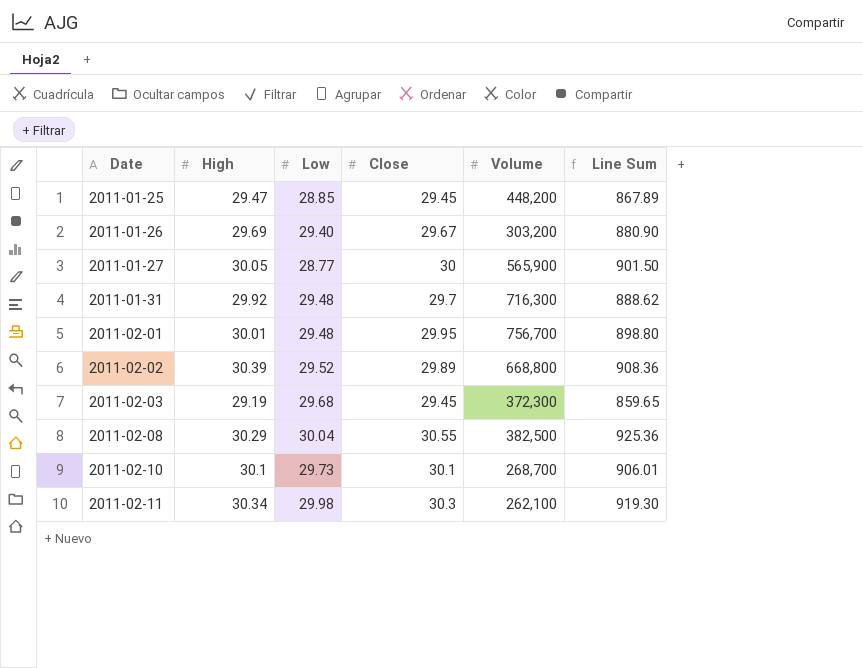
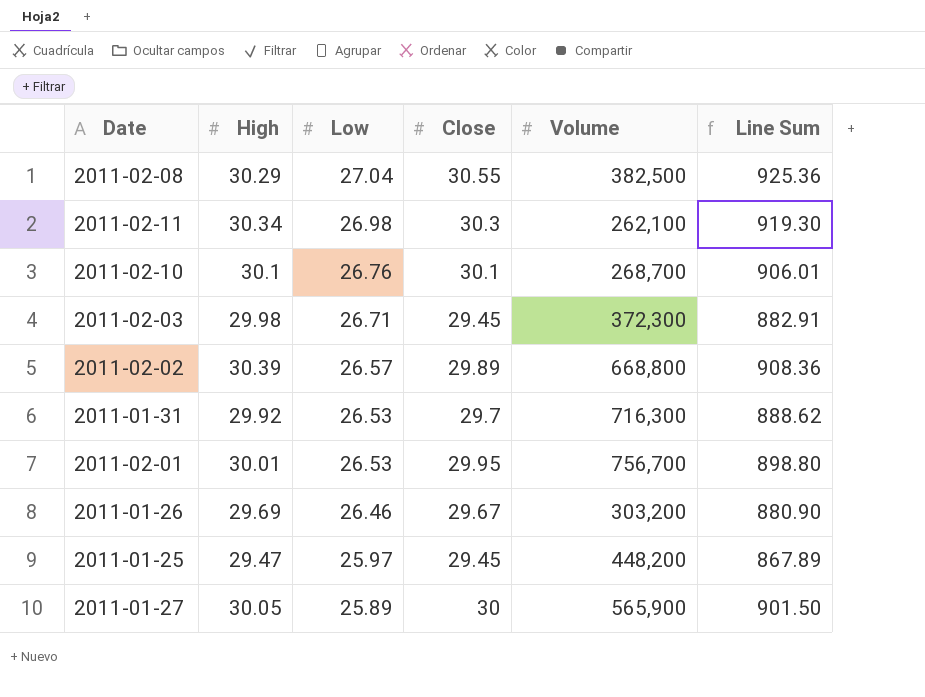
row order: Date ascending -> Low descending
2011-02-08 | Low: 30.04 -> 27.04
2011-02-11 | Low: 29.98 -> 26.98
2011-02-10 | Low: 29.73 -> 26.76
2011-02-03 | High: 29.19 -> 29.98
2011-02-03 | Low: 29.68 -> 26.71
2011-02-03 | Line Sum: 859.65 -> 882.91
2011-02-02 | Low: 29.52 -> 26.57
2011-01-31 | Low: 29.48 -> 26.53
2011-02-01 | Low: 29.48 -> 26.53
2011-01-26 | Low: 29.40 -> 26.46
2011-01-25 | Low: 28.85 -> 25.97
2011-01-27 | Low: 28.77 -> 25.89

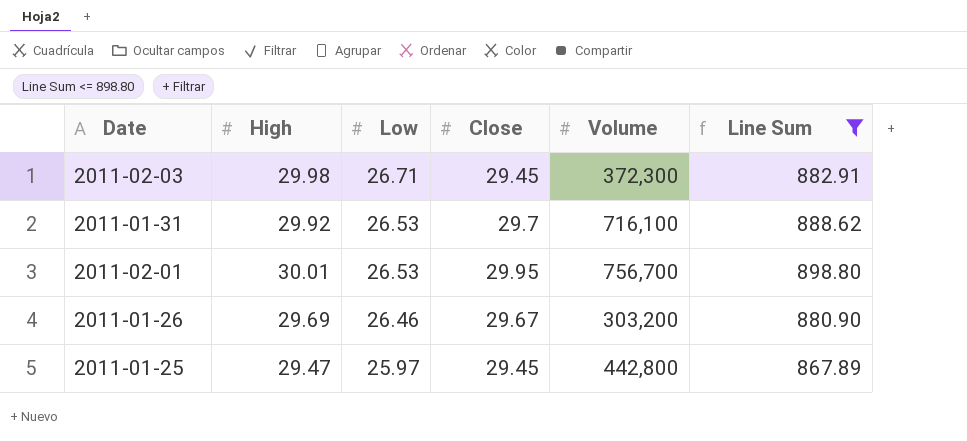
filter: none -> Line Sum <= 898.80
2011-01-31 | Volume: 716,300 -> 716,100
2011-01-25 | Volume: 448,200 -> 442,800

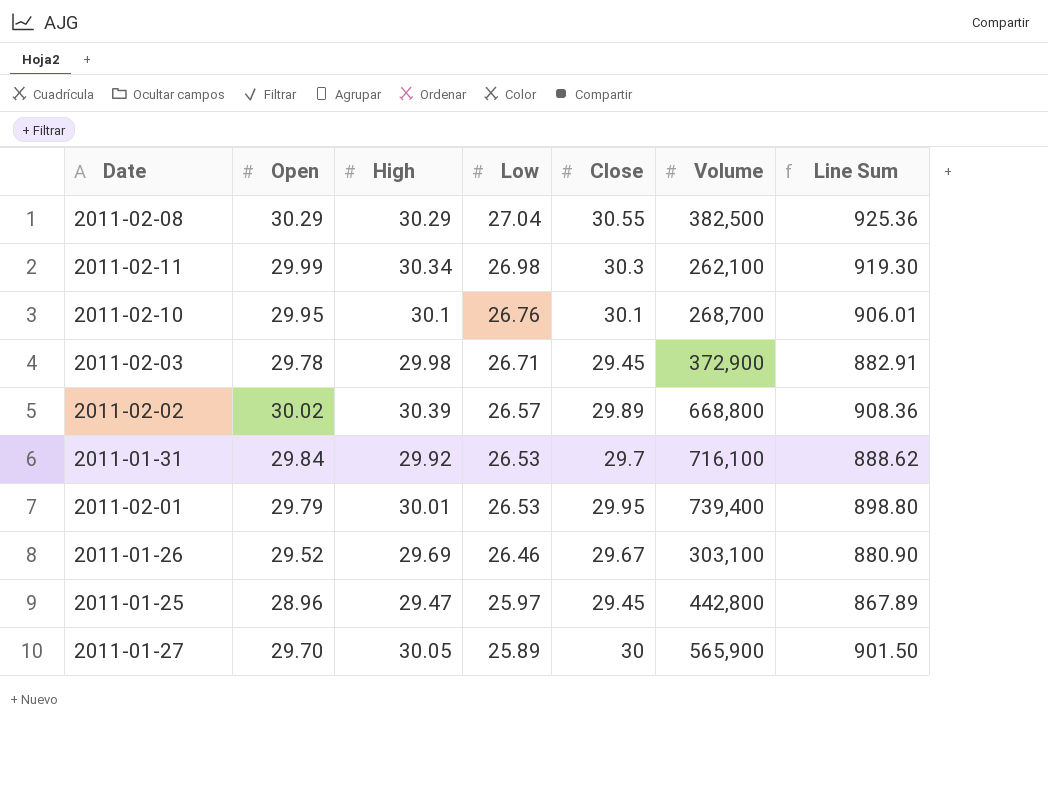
filter: Line Sum <= 898.80 -> none
column Open | position: none -> 2
2011-02-03 | Volume: 372,300 -> 372,900
2011-02-01 | Volume: 756,700 -> 739,400
2011-01-26 | Volume: 303,200 -> 303,100

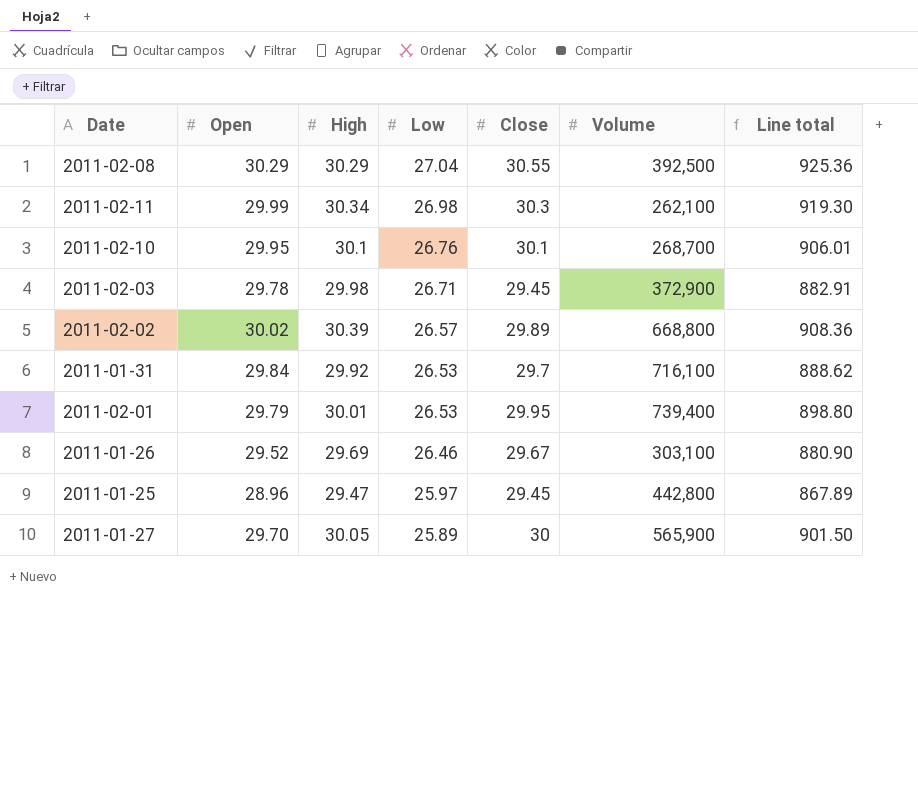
column name: Line Sum -> Line total
2011-02-08 | Volume: 382,500 -> 392,500

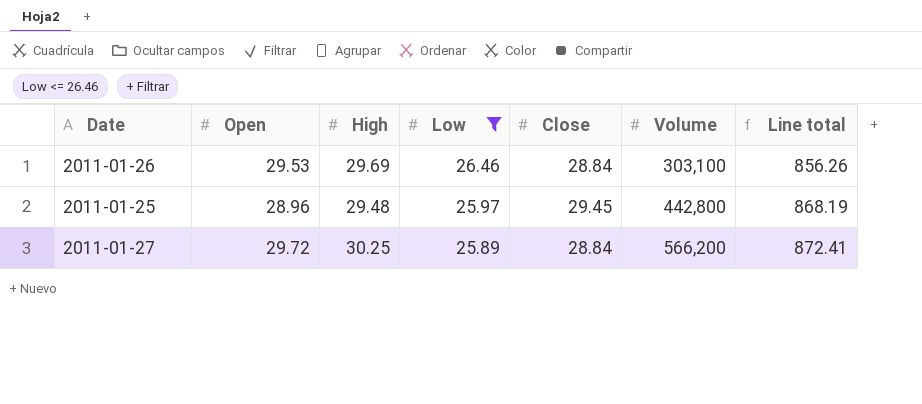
filter: none -> Low <= 26.46
2011-01-26 | Open: 29.52 -> 29.53
2011-01-26 | Close: 29.67 -> 28.84
2011-01-26 | Line total: 880.90 -> 856.26
2011-01-25 | High: 29.47 -> 29.48
2011-01-25 | Line total: 867.89 -> 868.19
2011-01-27 | Open: 29.70 -> 29.72
2011-01-27 | High: 30.05 -> 30.25
2011-01-27 | Close: 30 -> 28.84
2011-01-27 | Volume: 565,900 -> 566,200
2011-01-27 | Line total: 901.50 -> 872.41

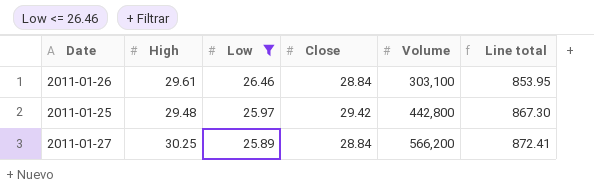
column Open | position: 2 -> none
2011-01-26 | High: 29.69 -> 29.61
2011-01-26 | Line total: 856.26 -> 853.95
2011-01-25 | Close: 29.45 -> 29.42
2011-01-25 | Line total: 868.19 -> 867.30

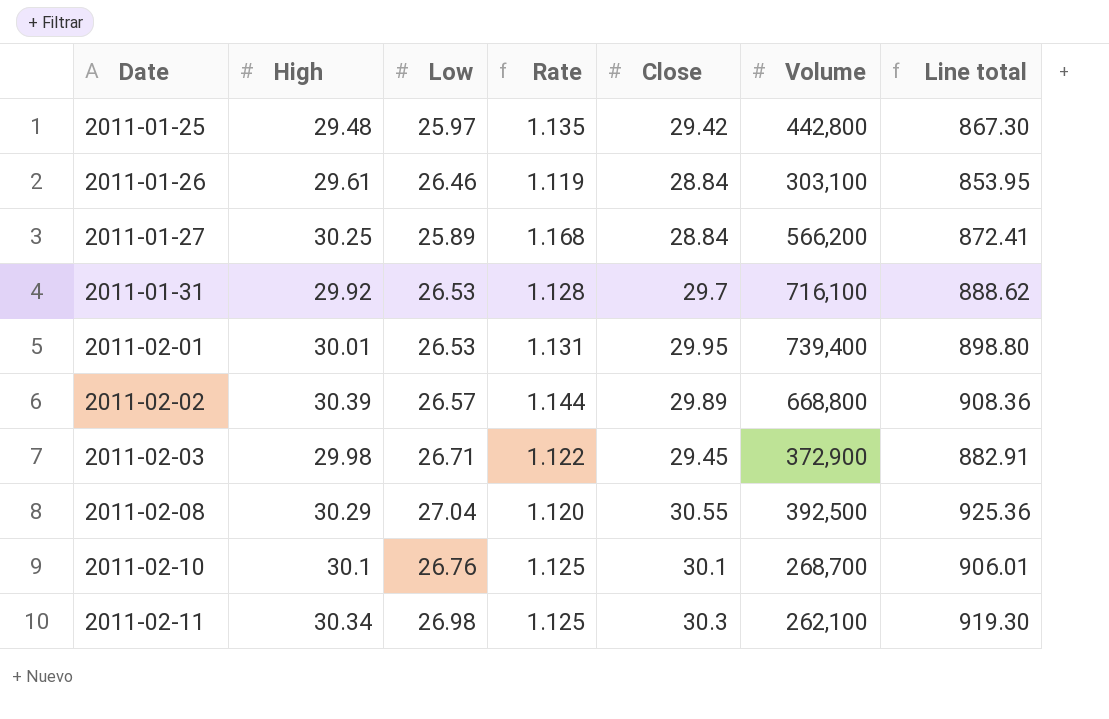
filter: Low <= 26.46 -> none
row order: Low descending -> Date ascending
column Rate | formula: none -> [High] / [Low]

